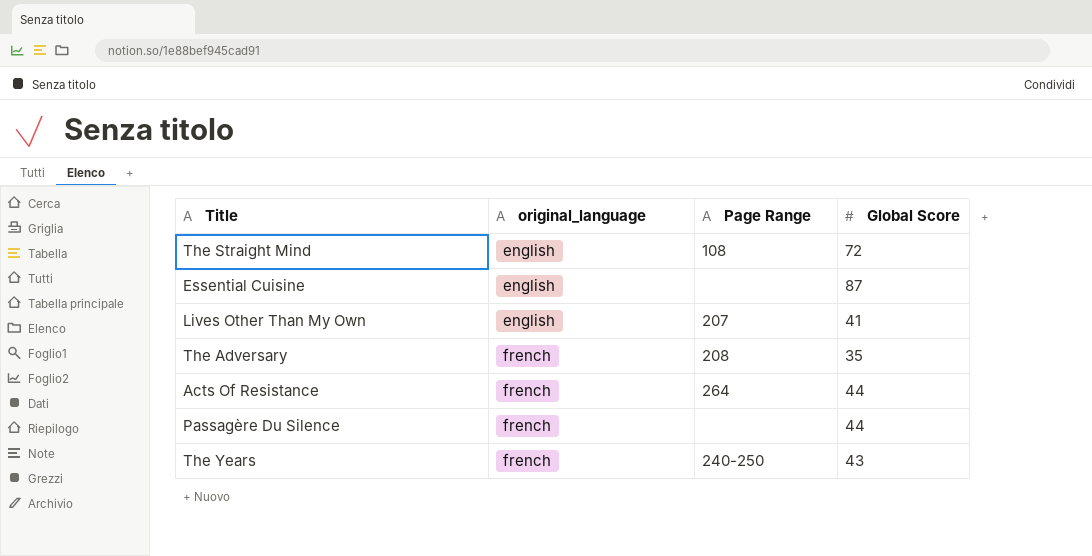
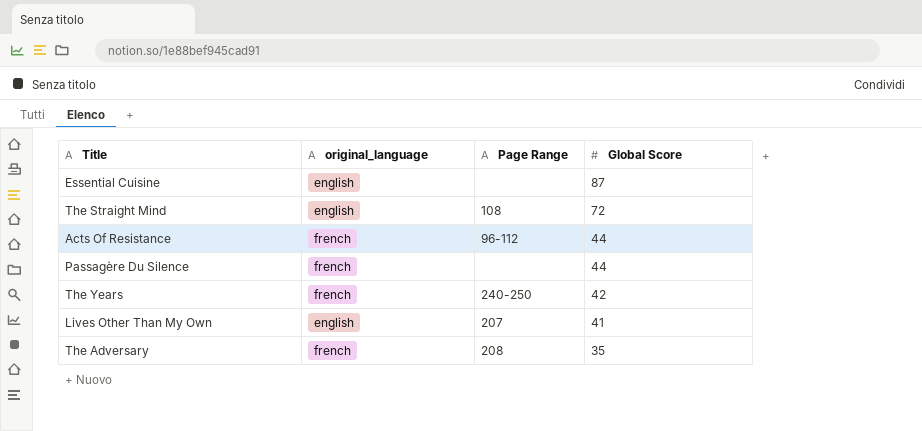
row order: original_language ascending -> Global Score descending
Acts Of Resistance | Page Range: 264 -> 96-112
The Years | Global Score: 43 -> 42

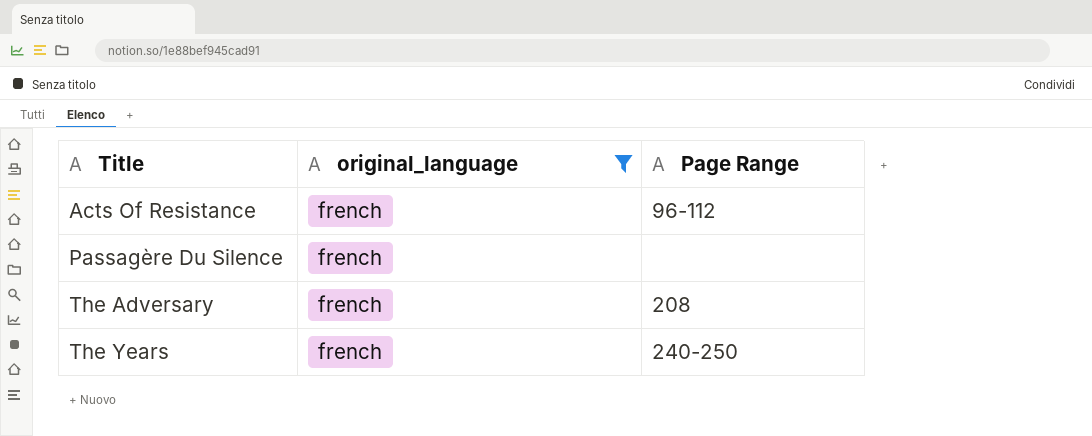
filter: none -> original_language = french
row order: Global Score descending -> Title ascending
column Global Score | position: 4 -> none

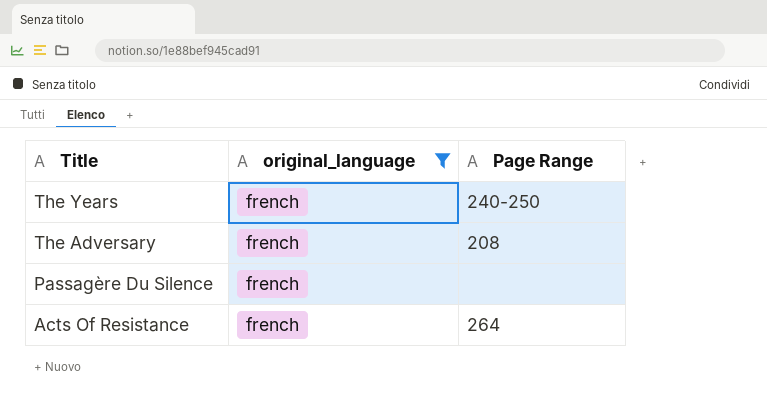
row order: Title ascending -> Title descending
Acts Of Resistance | Page Range: 96-112 -> 264

